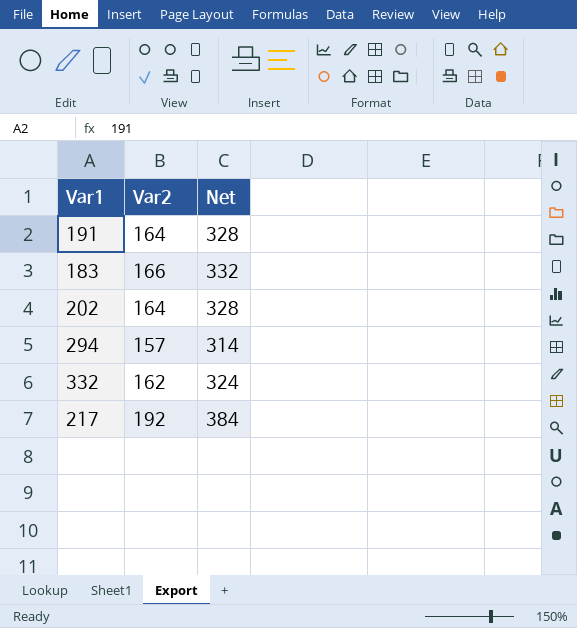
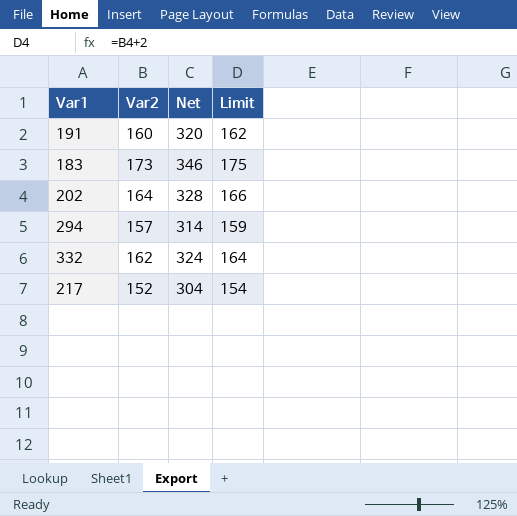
column Limit | formula: none -> [Var2] + 2
191 | Var2: 164 -> 160
191 | Net: 328 -> 320
183 | Var2: 166 -> 173
183 | Net: 332 -> 346
217 | Var2: 192 -> 152
217 | Net: 384 -> 304

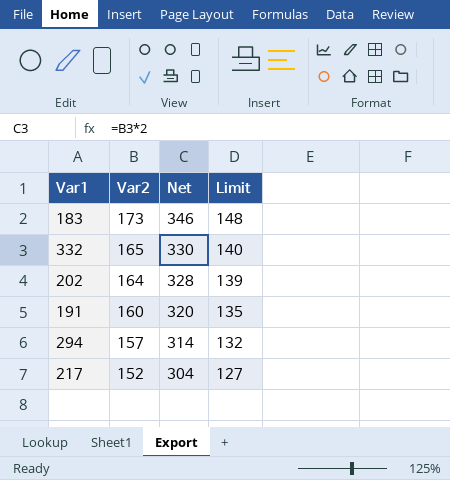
row order: none -> Var2 descending
column Limit | formula: [Var2] + 2 -> [Var2] - 25
332 | Var2: 162 -> 165
332 | Net: 324 -> 330

